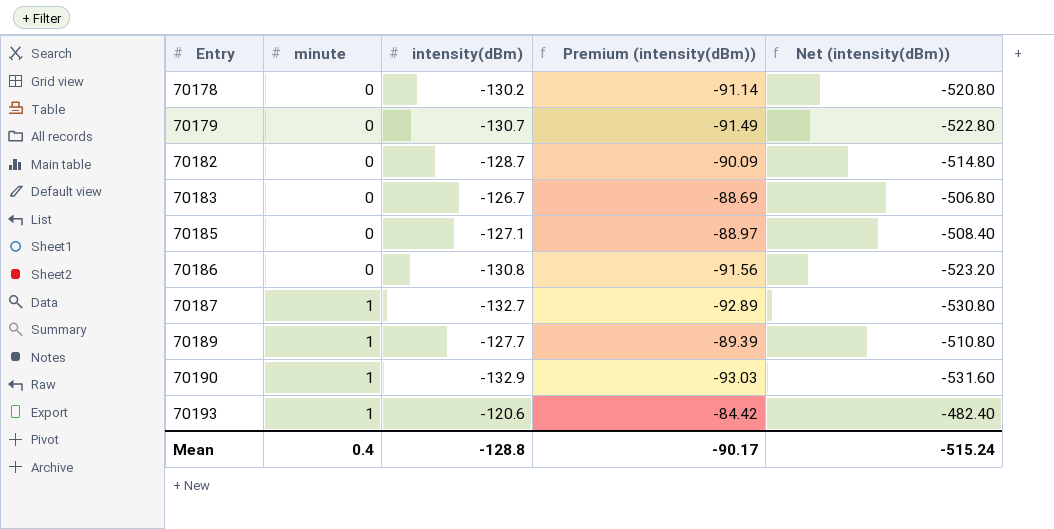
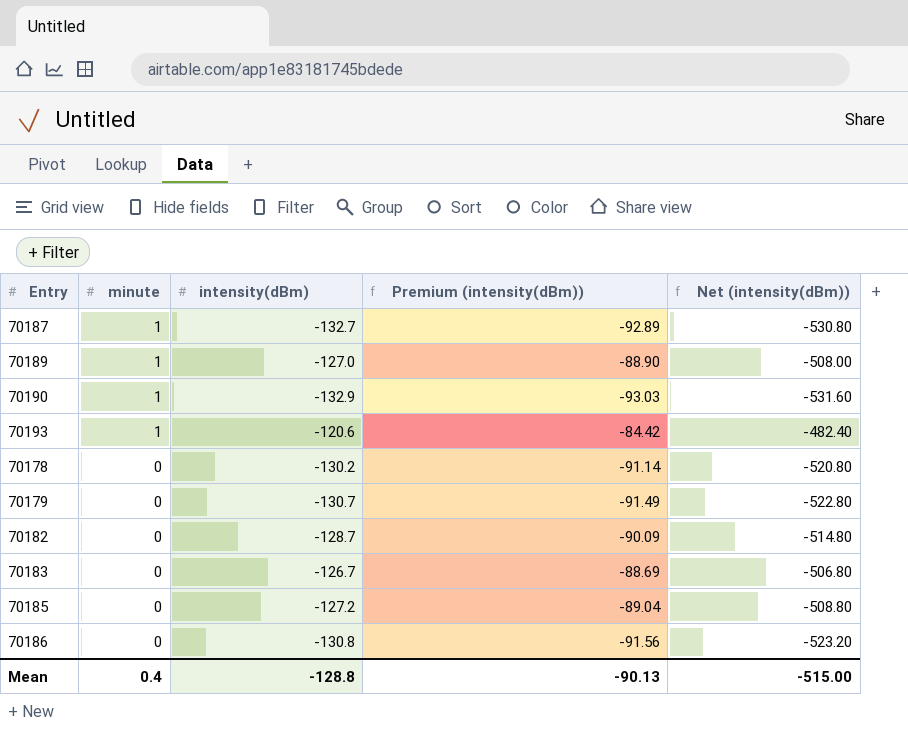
row order: Entry ascending -> minute descending
70189 | intensity(dBm): -127.7 -> -127.0
70189 | Premium (intensity(dBm)): -89.39 -> -88.90
70189 | Net (intensity(dBm)): -510.80 -> -508.00
70185 | intensity(dBm): -127.1 -> -127.2
70185 | Premium (intensity(dBm)): -88.97 -> -89.04
70185 | Net (intensity(dBm)): -508.40 -> -508.80
Mean | Premium (intensity(dBm)): -90.17 -> -90.13
Mean | Net (intensity(dBm)): -515.24 -> -515.00

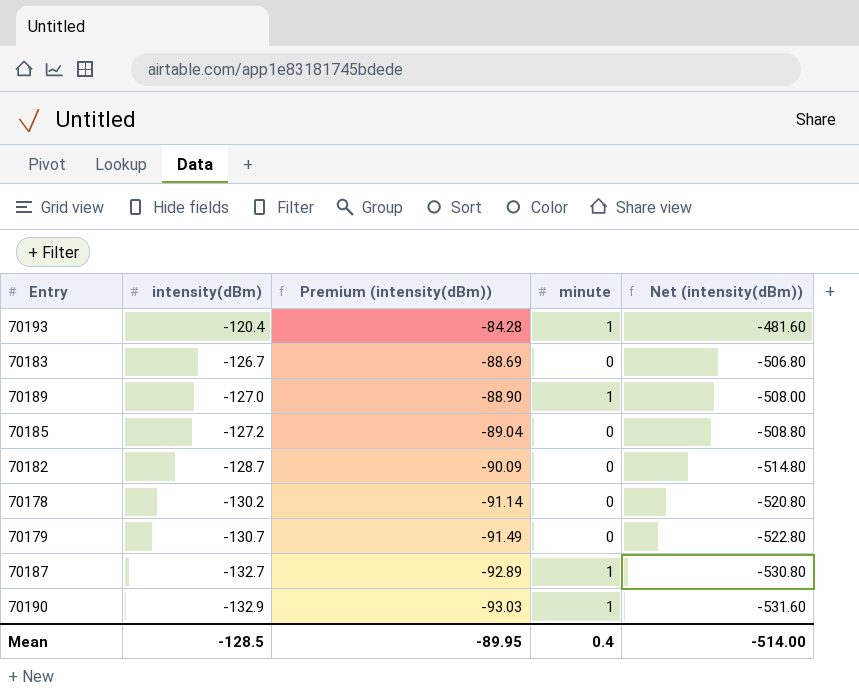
row order: minute descending -> intensity(dBm) descending
column minute | position: 2 -> 4
row 70186: 0 | -130.8 | -91.56 | -523.20 -> none
70193 | intensity(dBm): -120.6 -> -120.4
70193 | Premium (intensity(dBm)): -84.42 -> -84.28
70193 | Net (intensity(dBm)): -482.40 -> -481.60
Mean | intensity(dBm): -128.8 -> -128.5
Mean | Premium (intensity(dBm)): -90.13 -> -89.95
Mean | Net (intensity(dBm)): -515.00 -> -514.00

